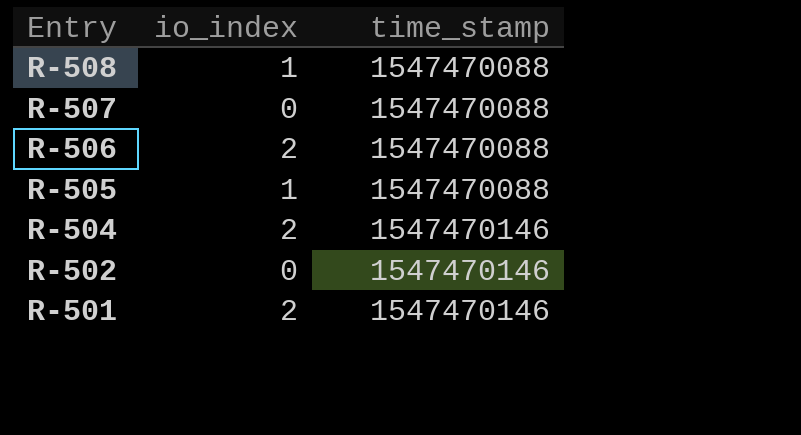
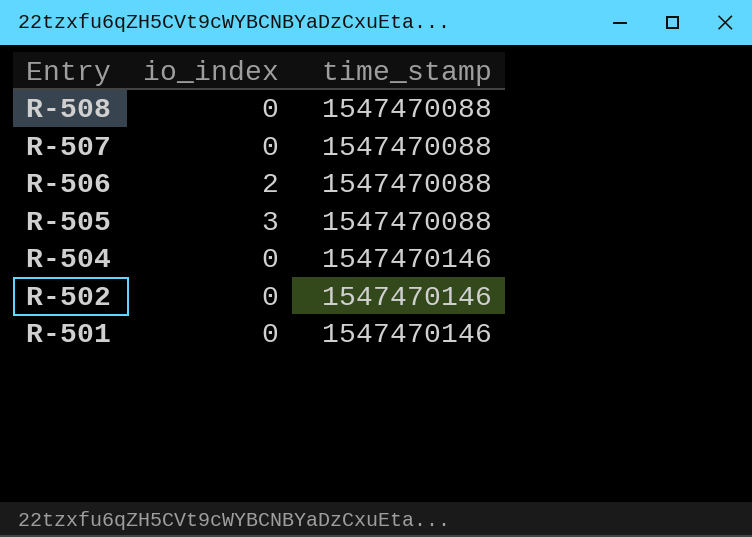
R-508 | io_index: 1 -> 0
R-505 | io_index: 1 -> 3
R-504 | io_index: 2 -> 0
R-501 | io_index: 2 -> 0

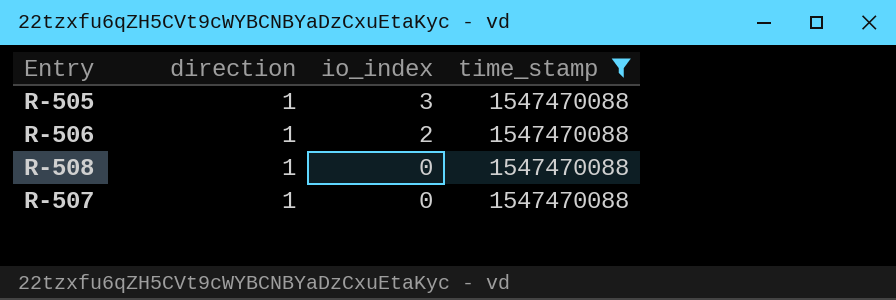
filter: none -> time_stamp = 1547470088
row order: Entry descending -> io_index descending
column direction | position: none -> 2

